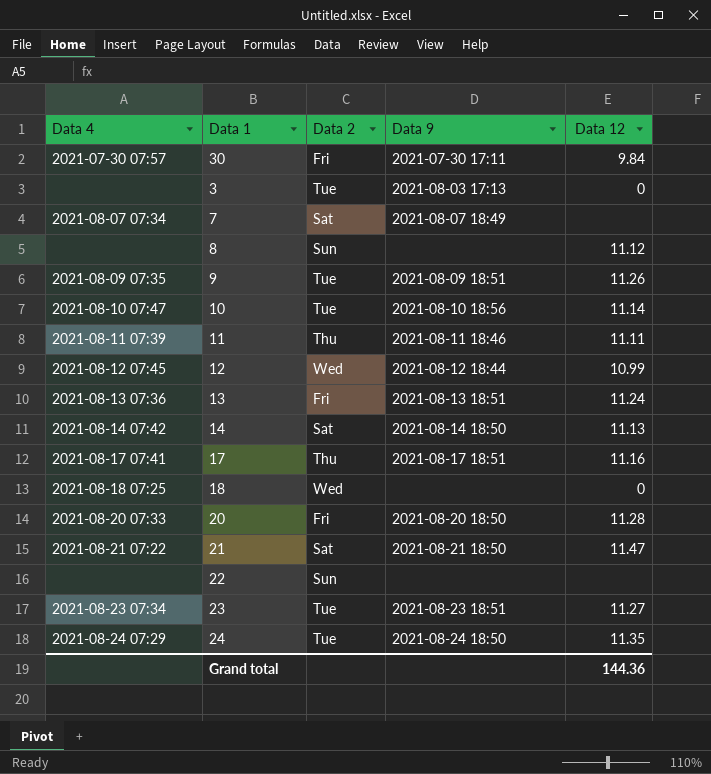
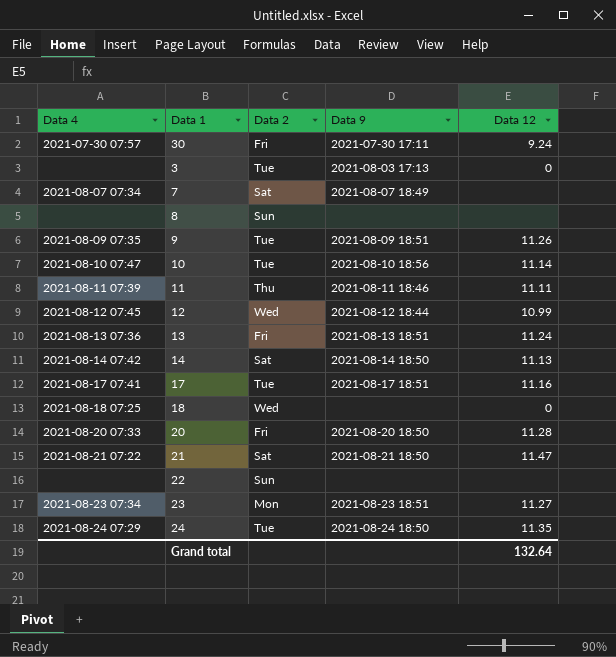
30 | Data 12: 9.84 -> 9.24
8 | Data 12: 11.12 -> none
17 | Data 2: Thu -> Tue
23 | Data 2: Tue -> Mon
Grand total | Data 12: 144.36 -> 132.64

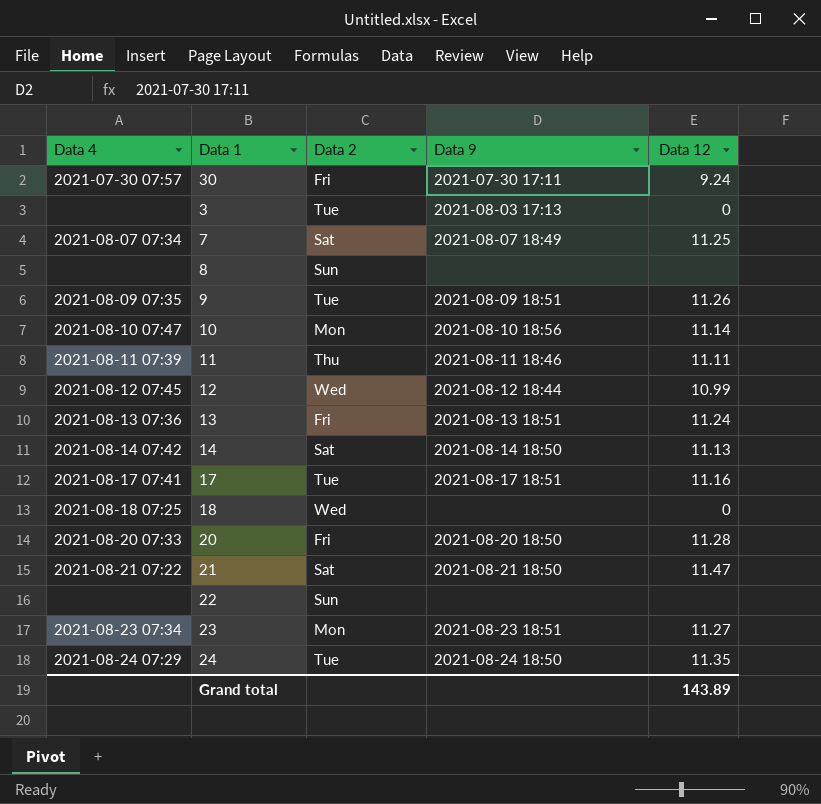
7 | Data 12: none -> 11.25
10 | Data 2: Tue -> Mon
Grand total | Data 12: 132.64 -> 143.89

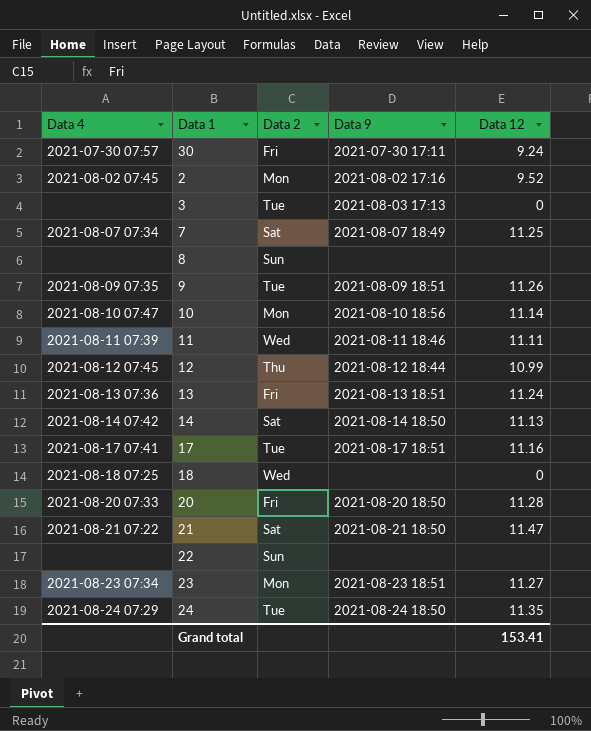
row 2: none -> 2021-08-02 07:45 | Mon | 2021-08-02 17:16 | 9.52
11 | Data 2: Thu -> Wed
12 | Data 2: Wed -> Thu
Grand total | Data 12: 143.89 -> 153.41

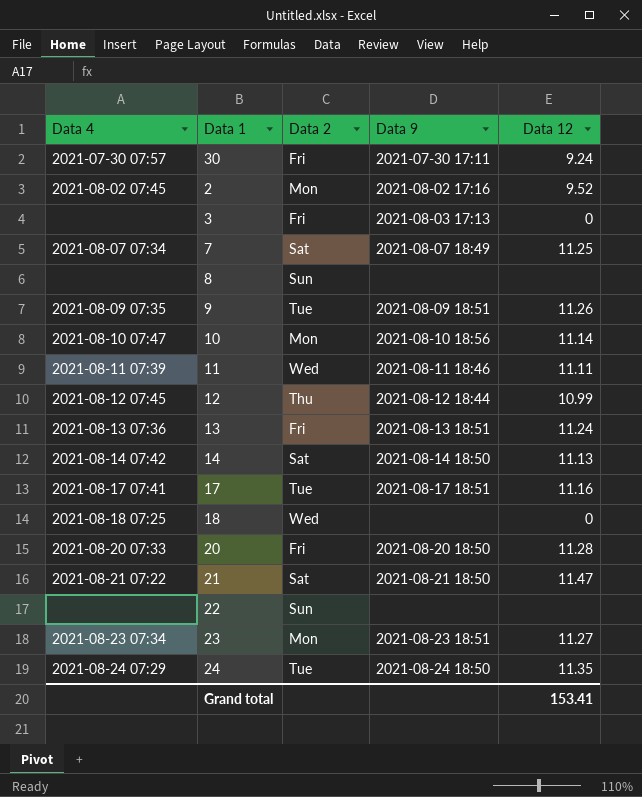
3 | Data 2: Tue -> Fri

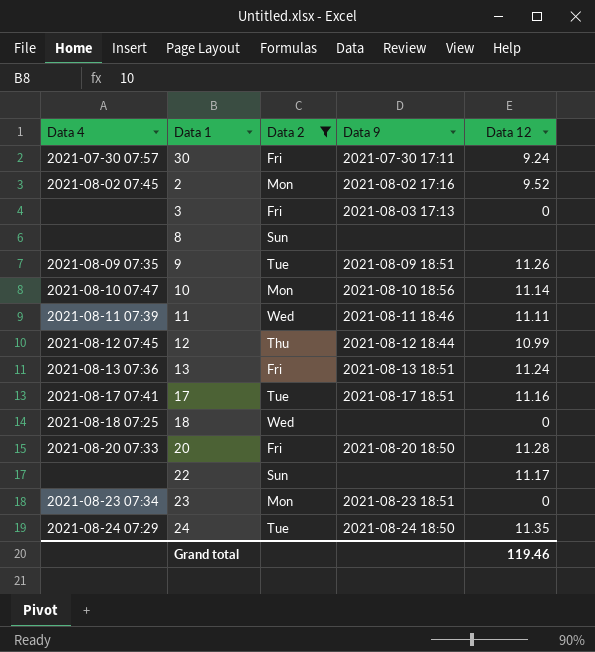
filter: none -> Data 2 != Sat
22 | Data 12: none -> 11.17
23 | Data 12: 11.27 -> 0
Grand total | Data 12: 153.41 -> 119.46

